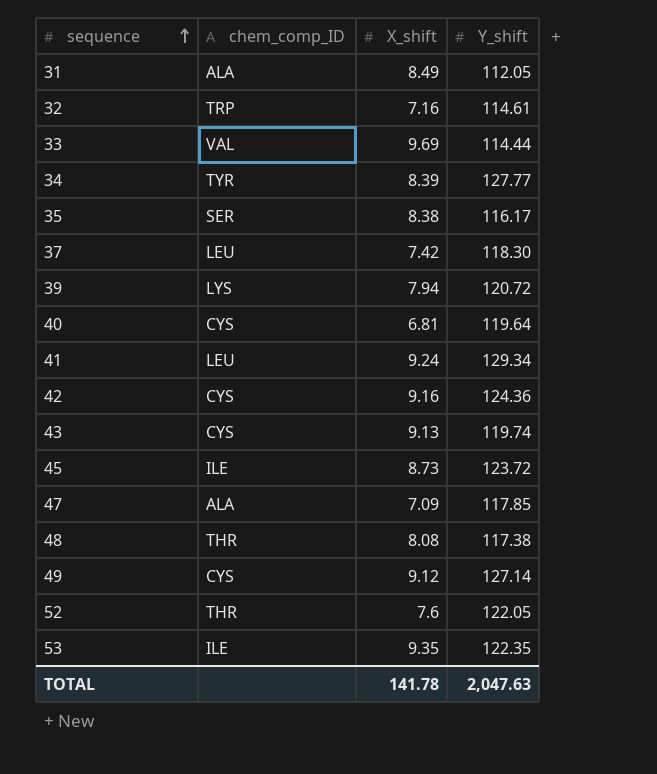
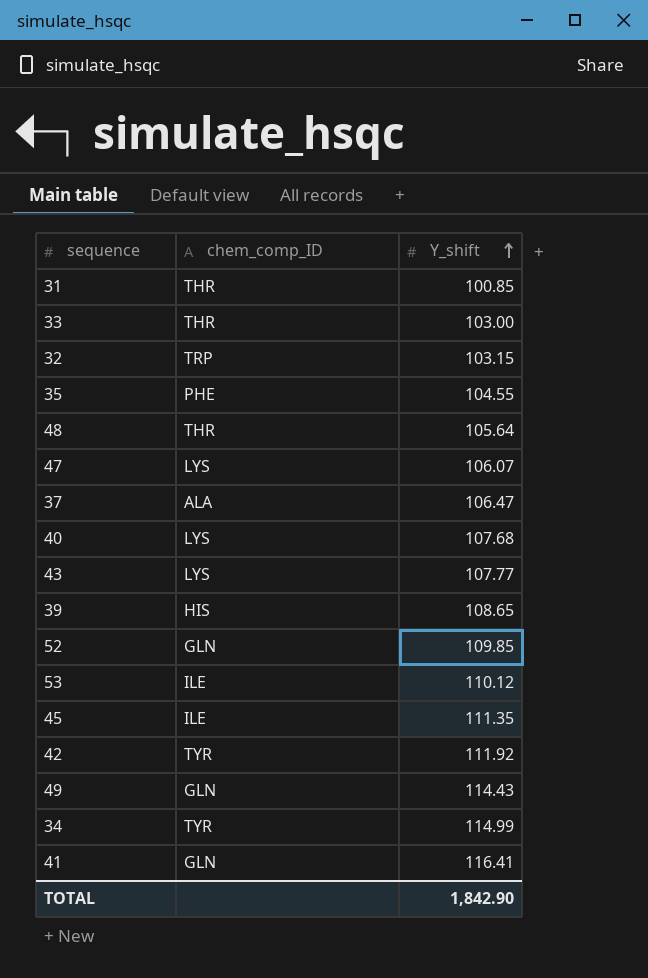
row order: sequence ascending -> Y_shift ascending
column X_shift | position: 3 -> none
31 | chem_comp_ID: ALA -> THR
31 | Y_shift: 112.05 -> 100.85
33 | chem_comp_ID: VAL -> THR
33 | Y_shift: 114.44 -> 103.00
32 | Y_shift: 114.61 -> 103.15
35 | chem_comp_ID: SER -> PHE
35 | Y_shift: 116.17 -> 104.55
48 | Y_shift: 117.38 -> 105.64
47 | chem_comp_ID: ALA -> LYS
47 | Y_shift: 117.85 -> 106.07
37 | chem_comp_ID: LEU -> ALA
37 | Y_shift: 118.30 -> 106.47
40 | chem_comp_ID: CYS -> LYS
40 | Y_shift: 119.64 -> 107.68
43 | chem_comp_ID: CYS -> LYS
43 | Y_shift: 119.74 -> 107.77
39 | chem_comp_ID: LYS -> HIS
39 | Y_shift: 120.72 -> 108.65
52 | chem_comp_ID: THR -> GLN
52 | Y_shift: 122.05 -> 109.85
53 | Y_shift: 122.35 -> 110.12
45 | Y_shift: 123.72 -> 111.35
42 | chem_comp_ID: CYS -> TYR
42 | Y_shift: 124.36 -> 111.92
49 | chem_comp_ID: CYS -> GLN
49 | Y_shift: 127.14 -> 114.43
34 | Y_shift: 127.77 -> 114.99
41 | chem_comp_ID: LEU -> GLN
41 | Y_shift: 129.34 -> 116.41
TOTAL | Y_shift: 2,047.63 -> 1,842.90

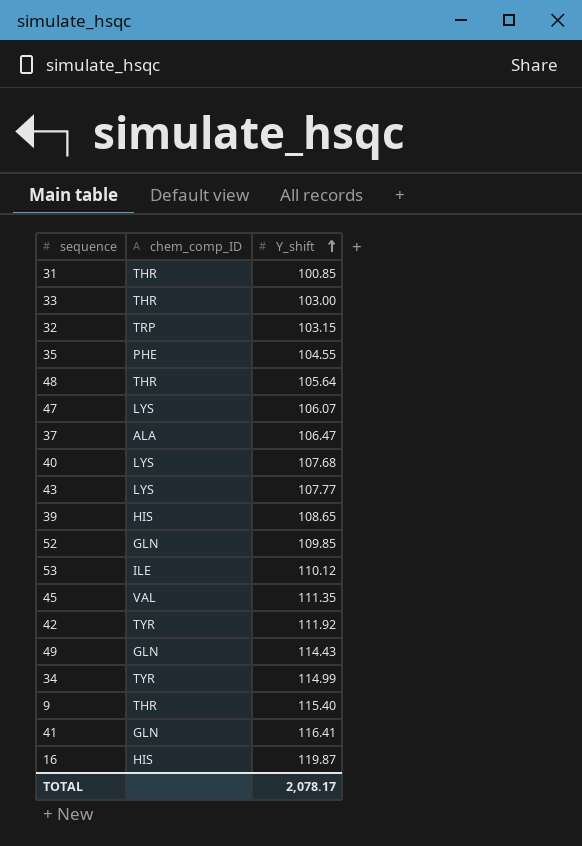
45 | chem_comp_ID: ILE -> VAL
row 9: none -> THR | 115.40
row 16: none -> HIS | 119.87
TOTAL | Y_shift: 1,842.90 -> 2,078.17

